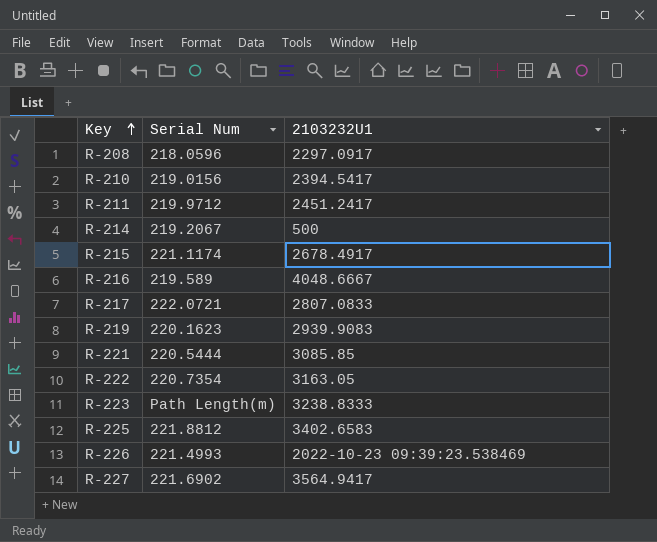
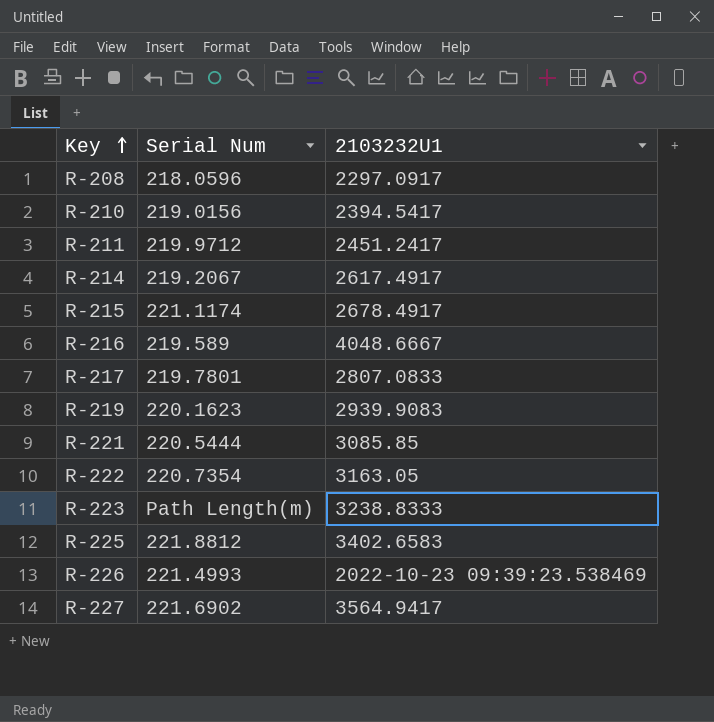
R-214 | 2103232U1: 500 -> 2617.4917
R-217 | Serial Num: 222.0721 -> 219.7801

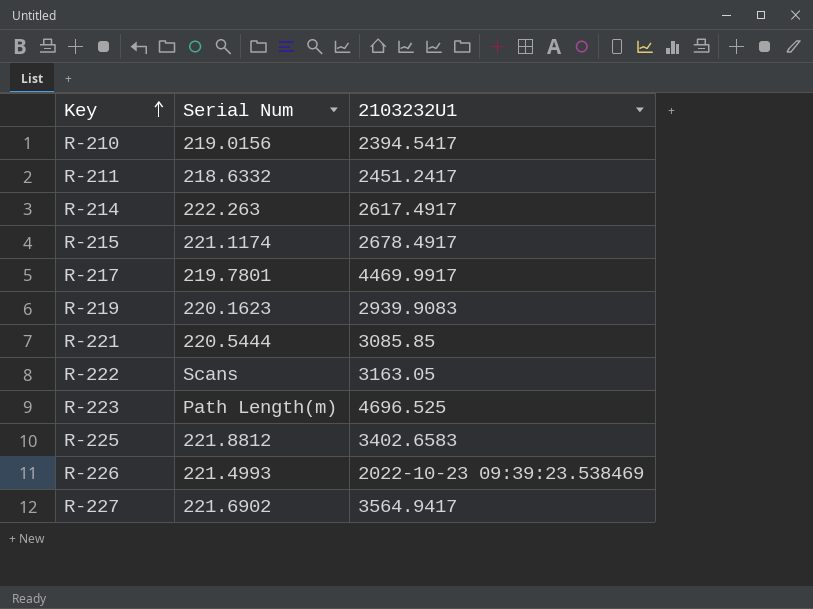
row R-208: 218.0596 | 2297.0917 -> none
row R-216: 219.589 | 4048.6667 -> none
R-211 | Serial Num: 219.9712 -> 218.6332
R-214 | Serial Num: 219.2067 -> 222.263
R-217 | 2103232U1: 2807.0833 -> 4469.9917
R-222 | Serial Num: 220.7354 -> Scans
R-223 | 2103232U1: 3238.8333 -> 4696.525

